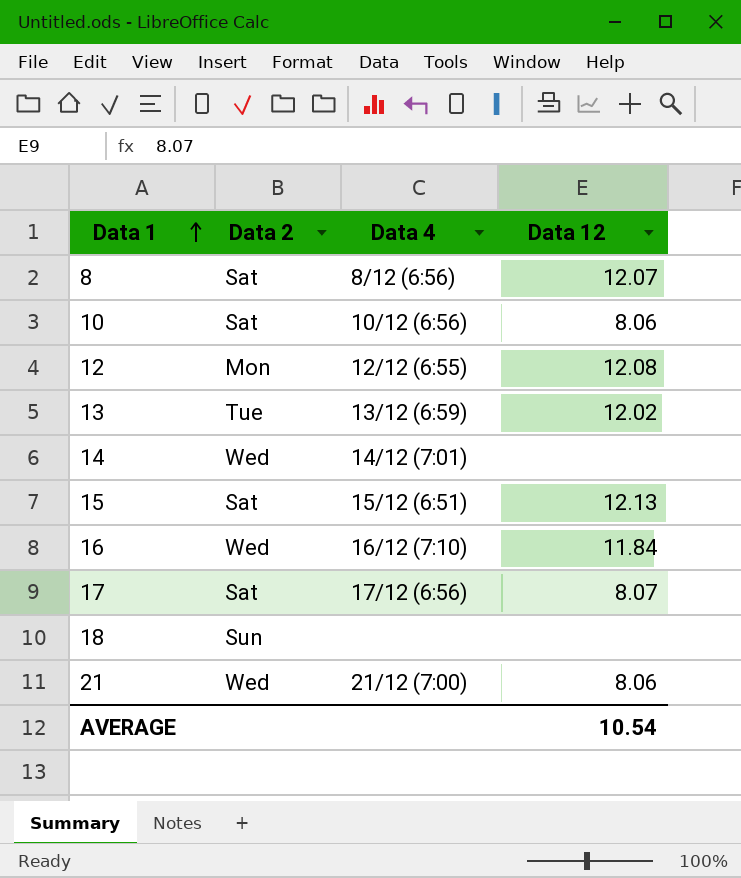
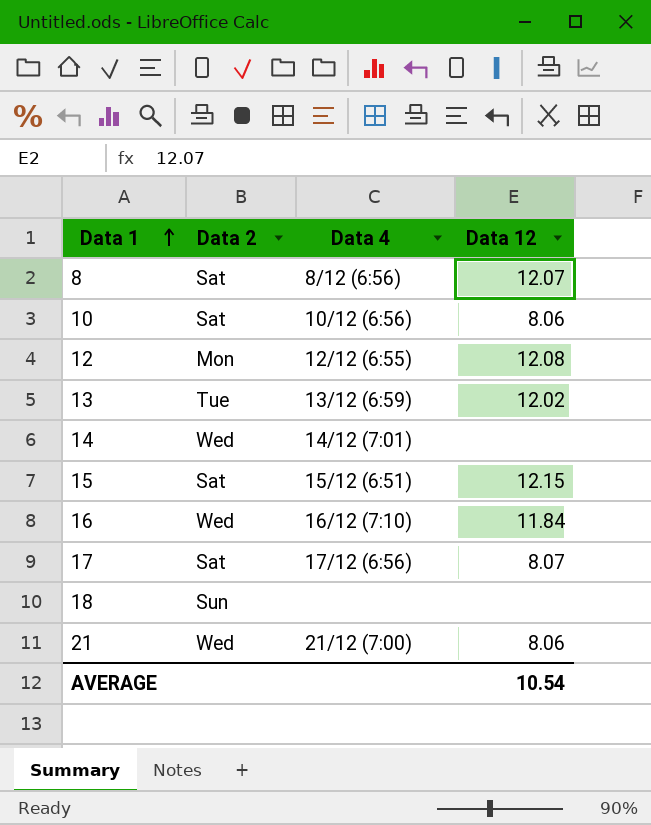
15 | Data 12: 12.13 -> 12.15

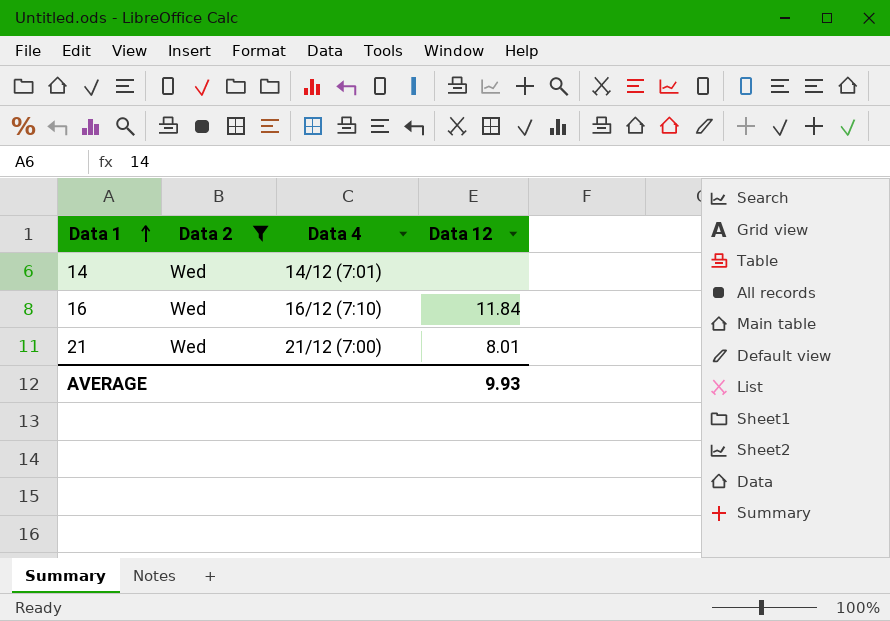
filter: none -> Data 2 = Wed
21 | Data 12: 8.06 -> 8.01
AVERAGE | Data 12: 10.54 -> 9.93

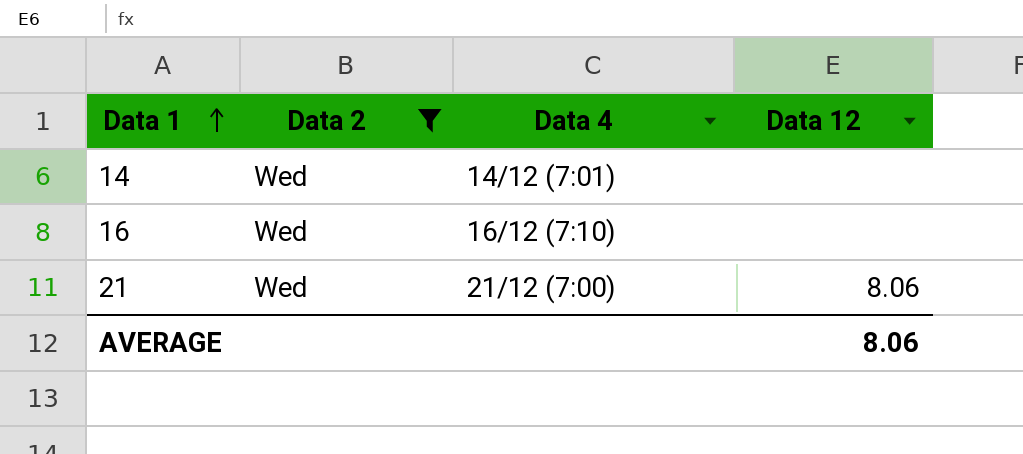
16 | Data 12: 11.84 -> none
21 | Data 12: 8.01 -> 8.06
AVERAGE | Data 12: 9.93 -> 8.06

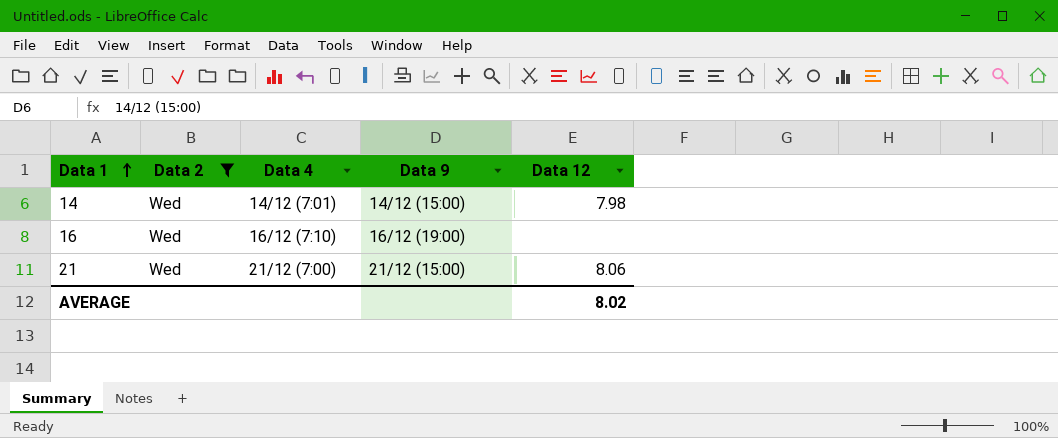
column Data 9 | position: none -> 4
14 | Data 12: none -> 7.98
AVERAGE | Data 12: 8.06 -> 8.02

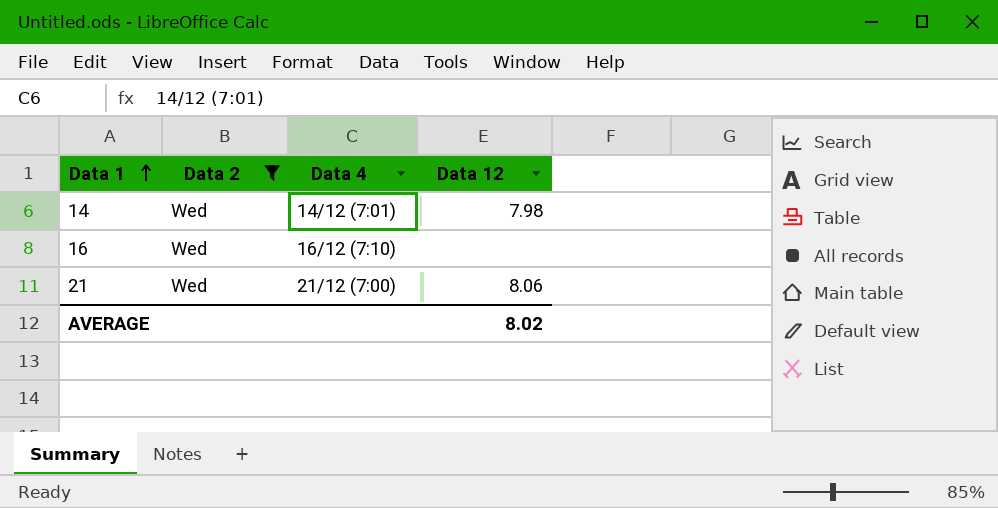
column Data 9 | position: 4 -> none

